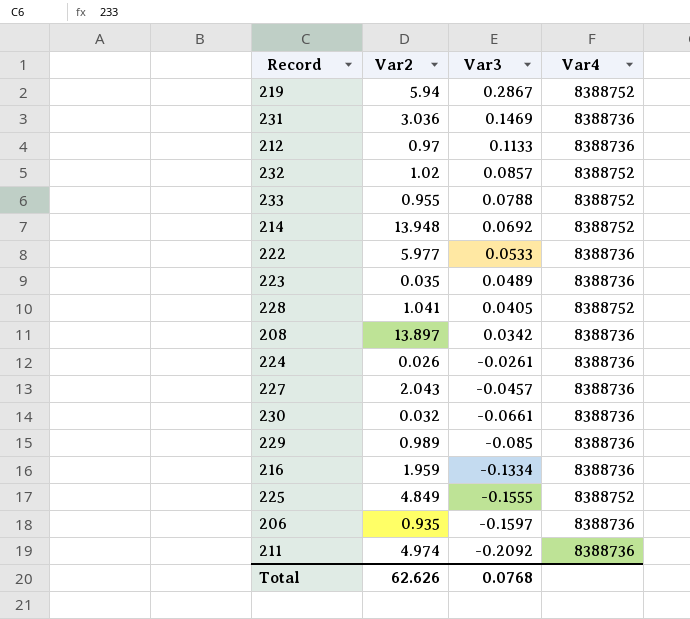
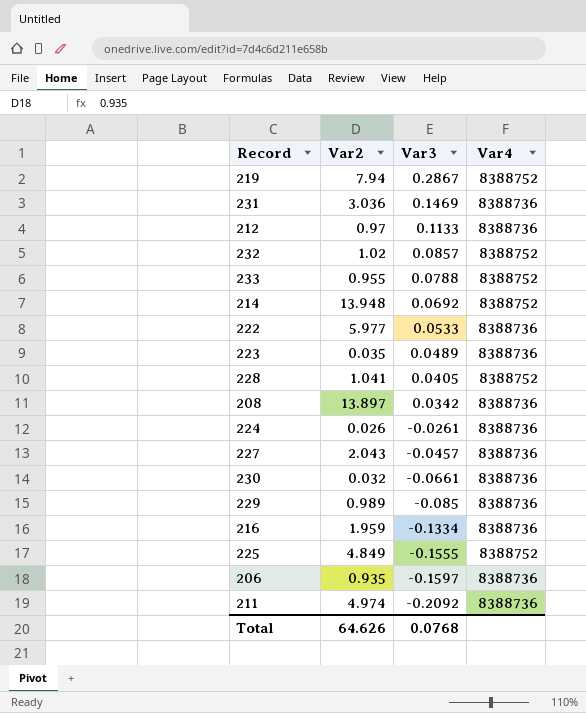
219 | Var2: 5.94 -> 7.94
Total | Var2: 62.626 -> 64.626

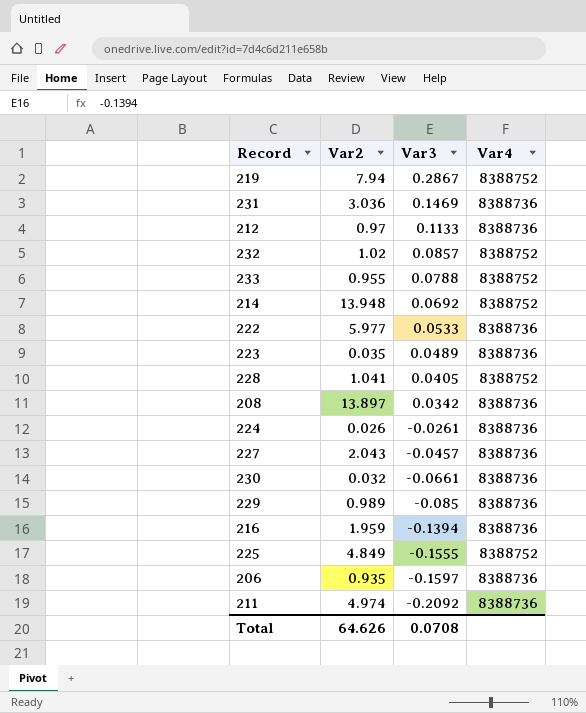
216 | Var3: -0.1334 -> -0.1394
Total | Var3: 0.0768 -> 0.0708

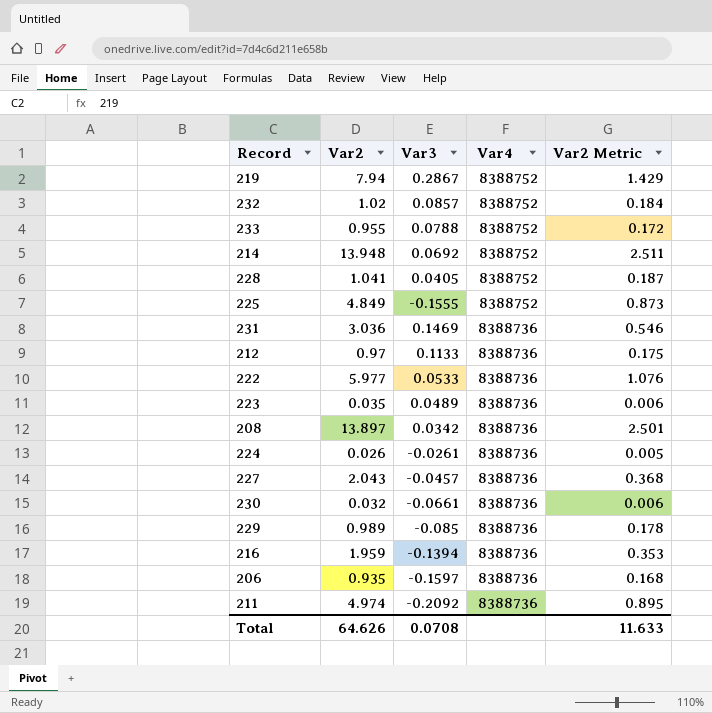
row order: Var3 descending -> Var4 descending
column Var2 Metric | formula: none -> [Var2] * 0.18

